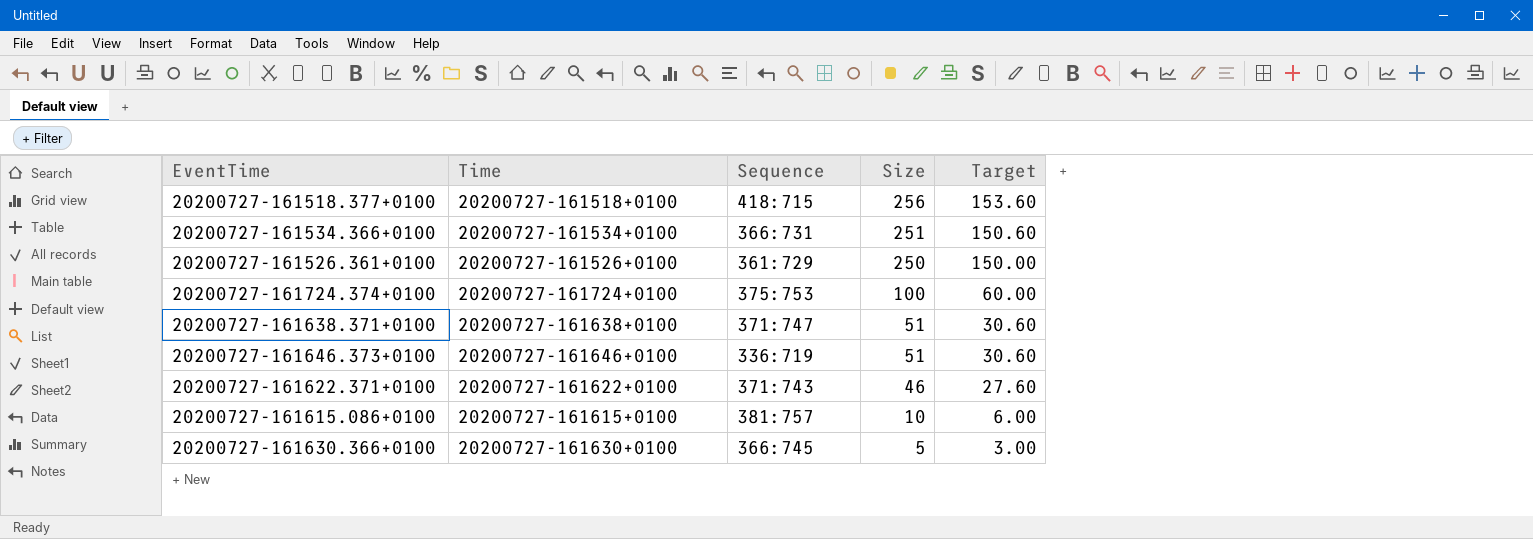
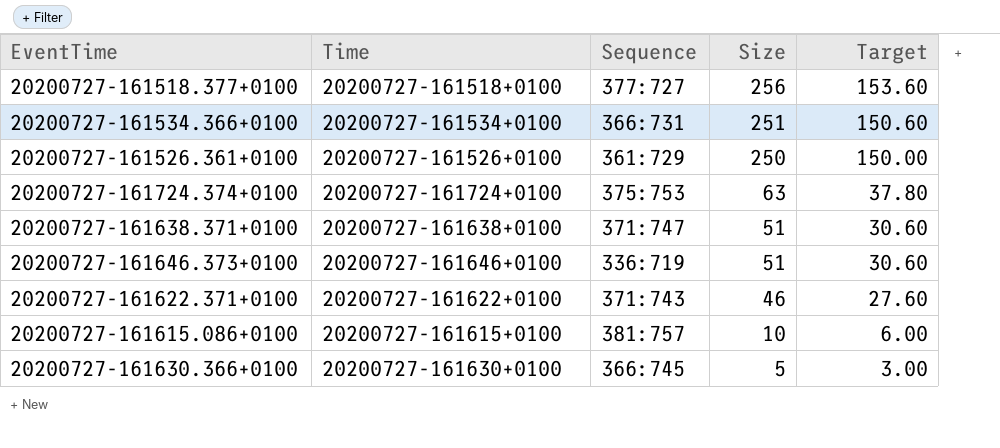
20200727-161518.377+0100 | Sequence: 418:715 -> 377:727
20200727-161724.374+0100 | Size: 100 -> 63
20200727-161724.374+0100 | Target: 60.00 -> 37.80

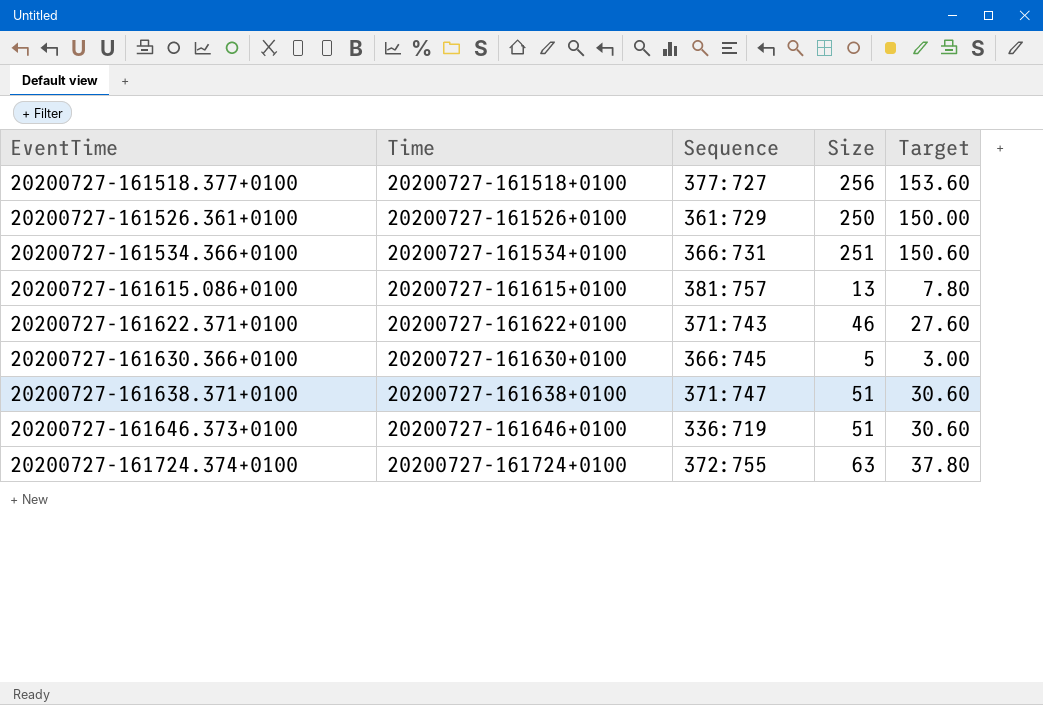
row order: Size descending -> EventTime ascending
20200727-161615.086+0100 | Size: 10 -> 13
20200727-161615.086+0100 | Target: 6.00 -> 7.80
20200727-161724.374+0100 | Sequence: 375:753 -> 372:755

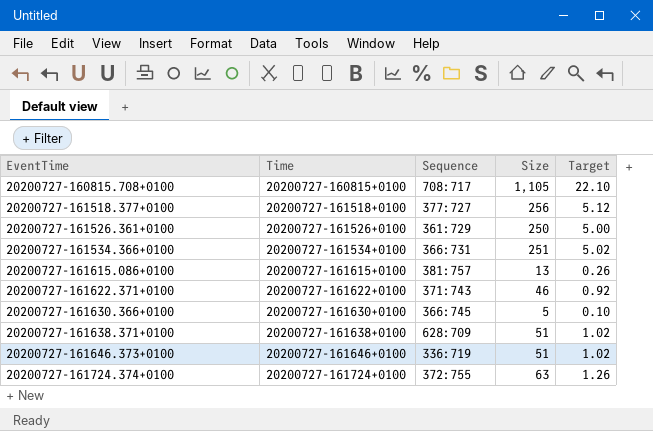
column Target | formula: [Size] * 0.6 -> [Size] * 0.02
row 20200727-160815.708+0100: none -> 20200727-160815+0100 | 708:717 | 1,105 | 22.10
20200727-161638.371+0100 | Sequence: 371:747 -> 628:709

